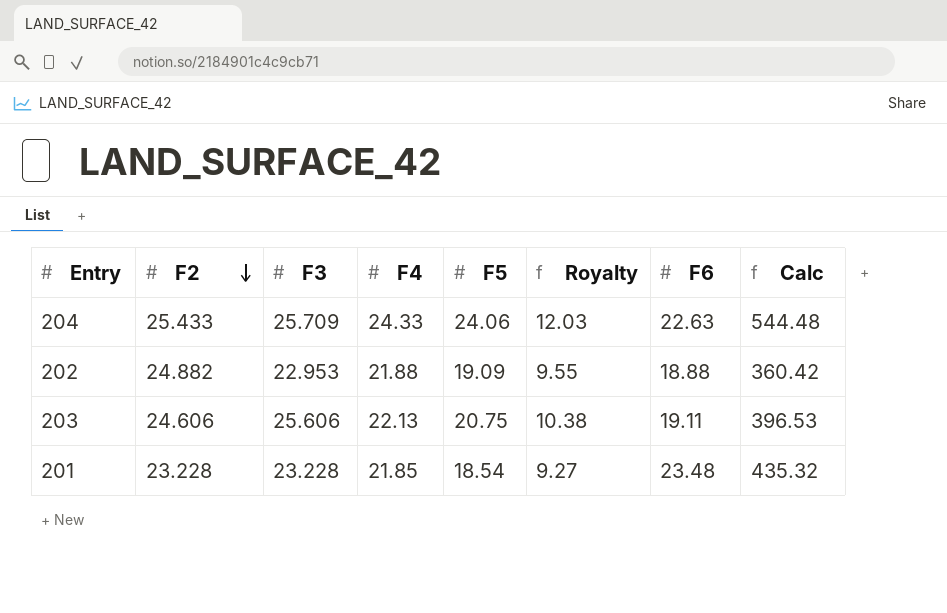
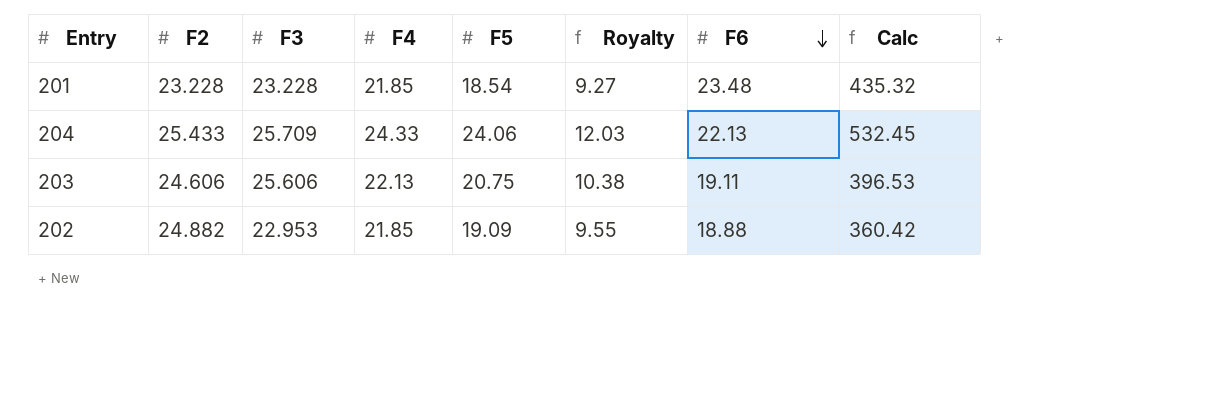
row order: F2 descending -> F6 descending
204 | F6: 22.63 -> 22.13
204 | Calc: 544.48 -> 532.45
202 | F4: 21.88 -> 21.85

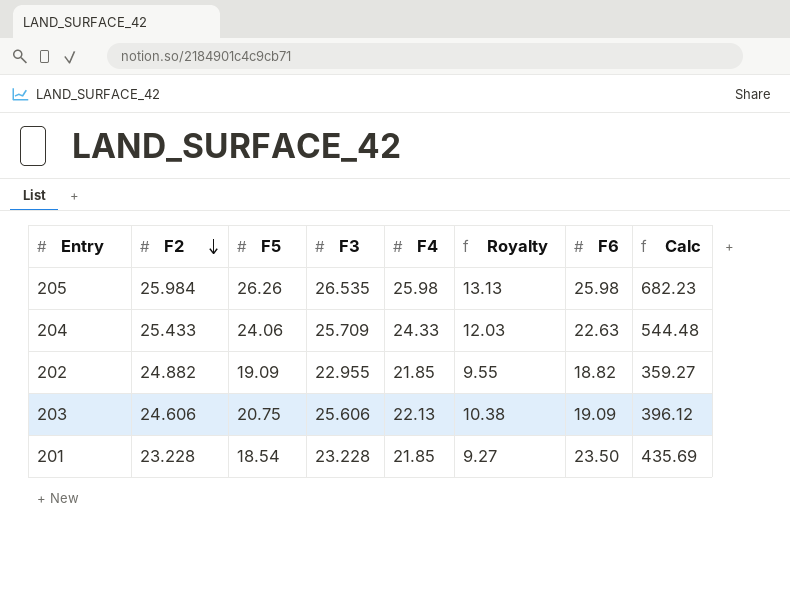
row order: F6 descending -> F2 descending
column F5 | position: 5 -> 3
row 205: none -> 25.984 | 26.26 | 26.535 | 25.98 | 13.13 | 25.98 | 682.23
204 | F6: 22.13 -> 22.63
204 | Calc: 532.45 -> 544.48
202 | F3: 22.953 -> 22.955
202 | F6: 18.88 -> 18.82
202 | Calc: 360.42 -> 359.27
203 | F6: 19.11 -> 19.09
203 | Calc: 396.53 -> 396.12
201 | F6: 23.48 -> 23.50
201 | Calc: 435.32 -> 435.69

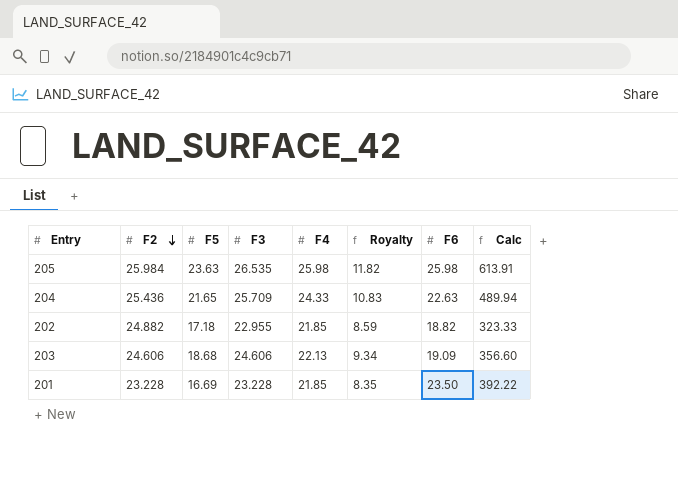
205 | F5: 26.26 -> 23.63
205 | Royalty: 13.13 -> 11.82
205 | Calc: 682.23 -> 613.91
204 | F2: 25.433 -> 25.436
204 | F5: 24.06 -> 21.65
204 | Royalty: 12.03 -> 10.83
204 | Calc: 544.48 -> 489.94
202 | F5: 19.09 -> 17.18
202 | Royalty: 9.55 -> 8.59
202 | Calc: 359.27 -> 323.33
203 | F5: 20.75 -> 18.68
203 | F3: 25.606 -> 24.606
203 | Royalty: 10.38 -> 9.34
203 | Calc: 396.12 -> 356.60
201 | F5: 18.54 -> 16.69
201 | Royalty: 9.27 -> 8.35
201 | Calc: 435.69 -> 392.22

